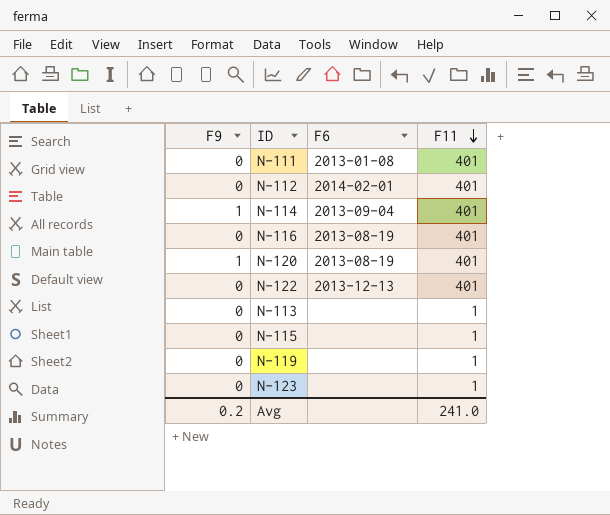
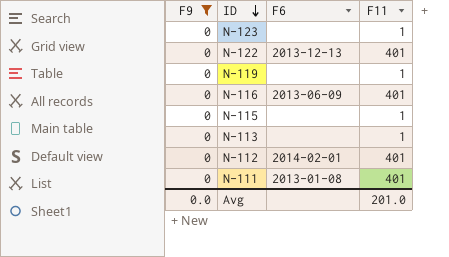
filter: none -> F9 = 0
row order: F11 descending -> ID descending
N-116 | F6: 2013-08-19 -> 2013-06-09
Avg | F9: 0.2 -> 0.0
Avg | F11: 241.0 -> 201.0

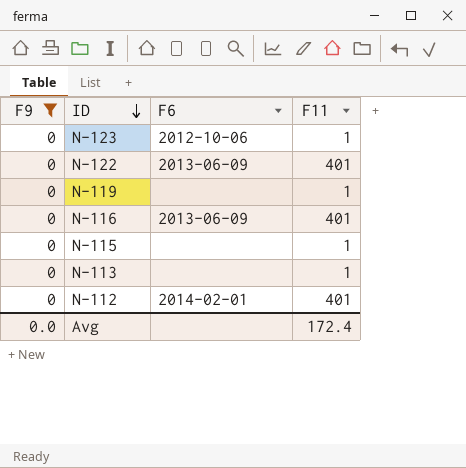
row N-111: 0 | 2013-01-08 | 401 -> none
N-123 | F6: none -> 2012-10-06
N-122 | F6: 2013-12-13 -> 2013-06-09
Avg | F11: 201.0 -> 172.4

